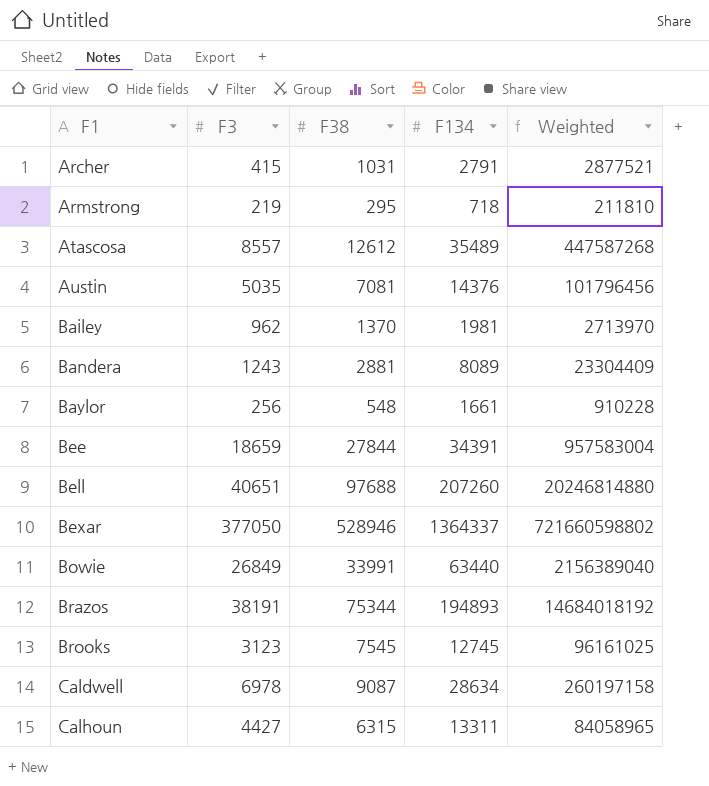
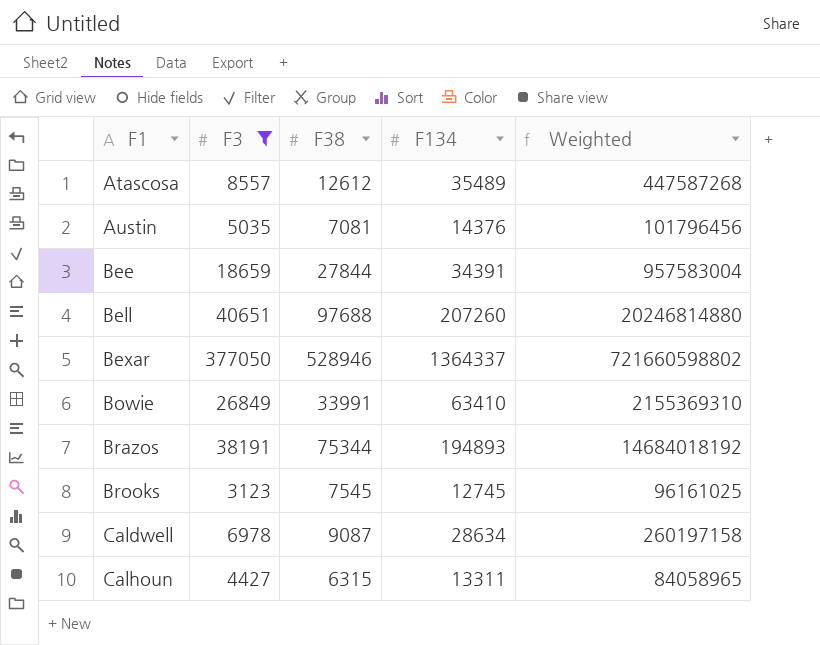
filter: none -> F3 >= 3123
Bowie | F134: 63440 -> 63410
Bowie | Weighted: 2156389040 -> 2155369310

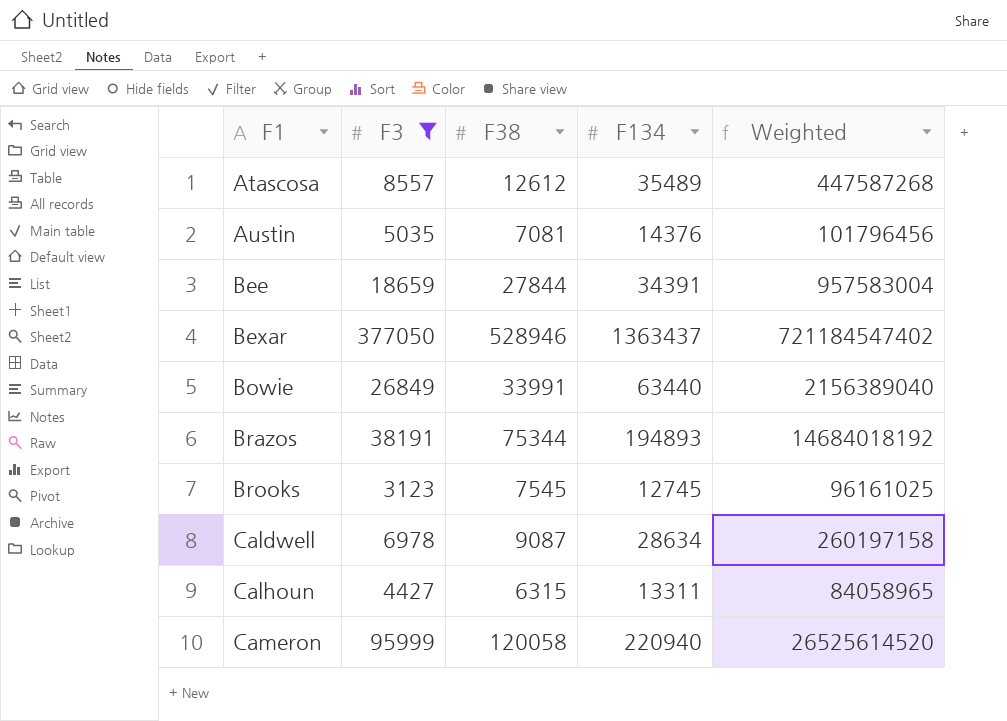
row Bell: 40651 | 97688 | 207260 | 20246814880 -> none
Bexar | F134: 1364337 -> 1363437
Bexar | Weighted: 721660598802 -> 721184547402
Bowie | F134: 63410 -> 63440
Bowie | Weighted: 2155369310 -> 2156389040
row Cameron: none -> 95999 | 120058 | 220940 | 26525614520

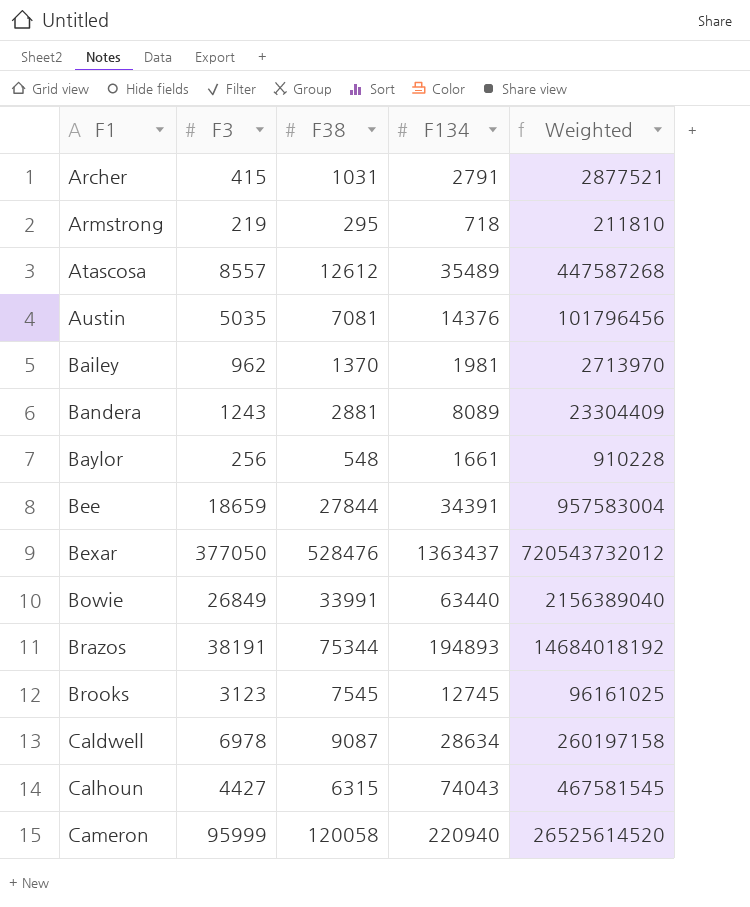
filter: F3 >= 3123 -> none
Bexar | F38: 528946 -> 528476
Bexar | Weighted: 721184547402 -> 720543732012
Calhoun | F134: 13311 -> 74043
Calhoun | Weighted: 84058965 -> 467581545

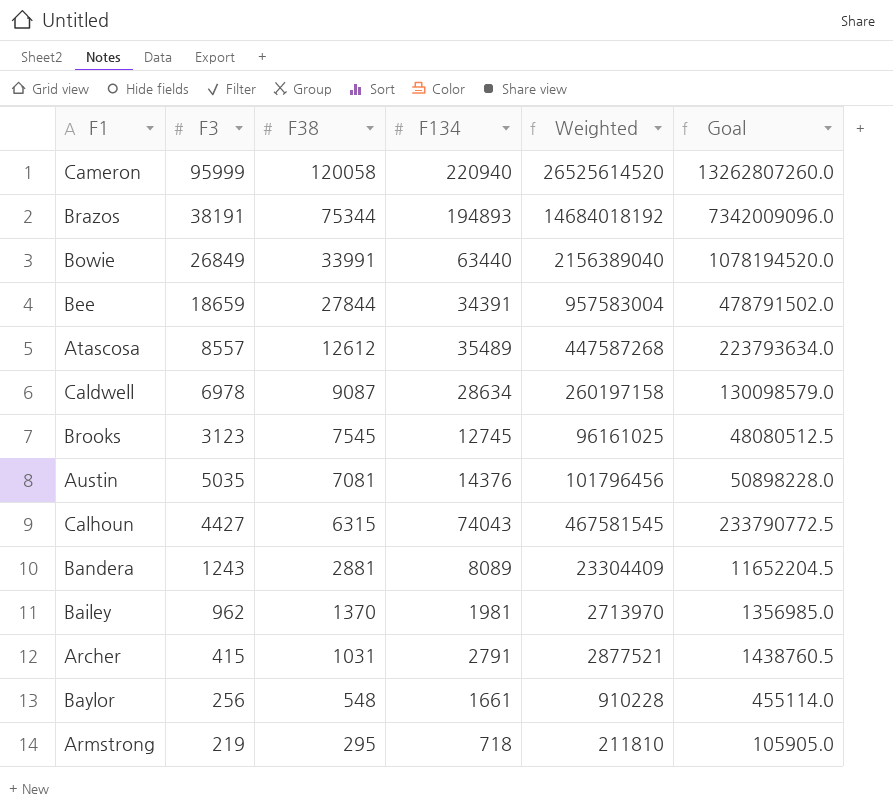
row order: F1 ascending -> F38 descending
column Goal | formula: none -> [Weighted] * 0.5
row Bexar: 377050 | 528476 | 1363437 | 720543732012 -> none

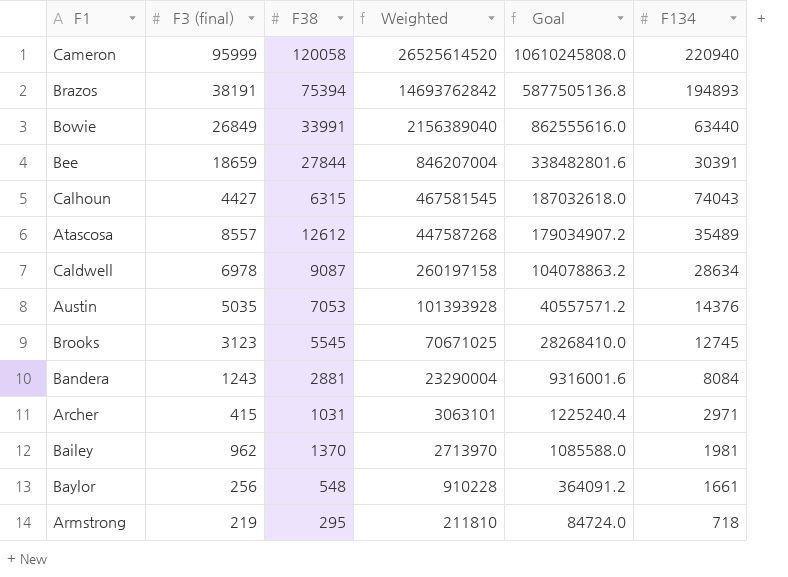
row order: F38 descending -> Weighted descending
column name: F3 -> F3 (final)
column Goal | formula: [Weighted] * 0.5 -> [Weighted] * 0.4
column F134 | position: 4 -> 6
Brazos | F38: 75344 -> 75394
Brazos | Weighted: 14684018192 -> 14693762842
Bee | Weighted: 957583004 -> 846207004
Bee | F134: 34391 -> 30391
Austin | F38: 7081 -> 7053
Austin | Weighted: 101796456 -> 101393928
Brooks | F38: 7545 -> 5545
Brooks | Weighted: 96161025 -> 70671025
Bandera | Weighted: 23304409 -> 23290004
Bandera | F134: 8089 -> 8084
Archer | Weighted: 2877521 -> 3063101
Archer | F134: 2791 -> 2971

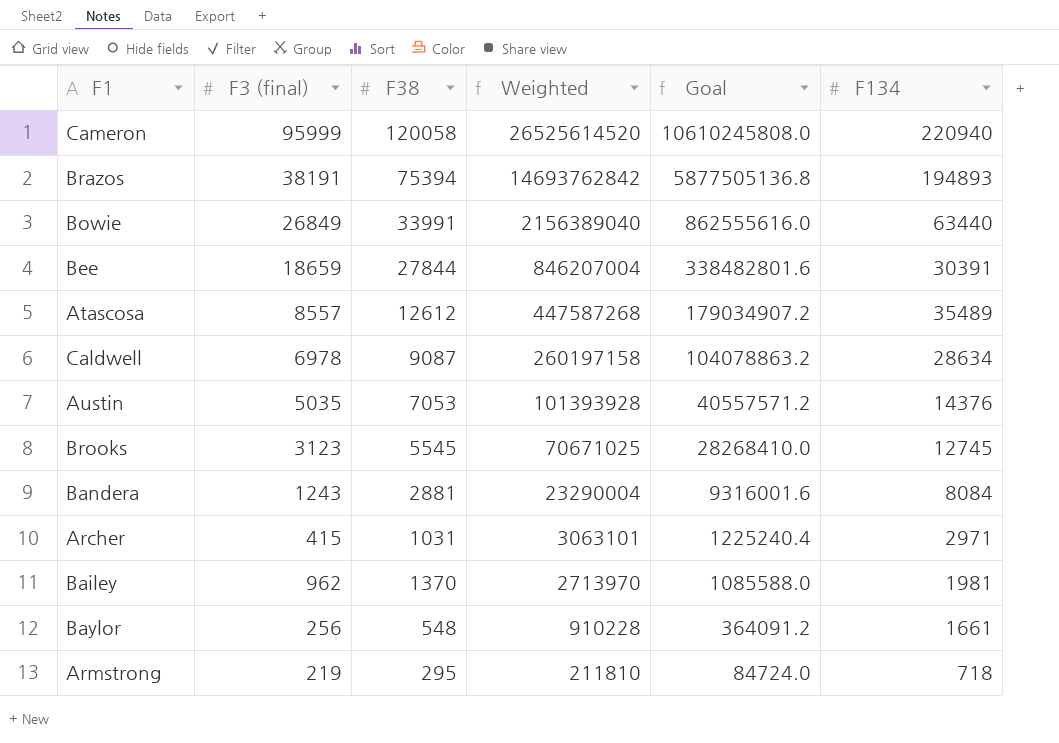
row Calhoun: 4427 | 6315 | 467581545 | 187032618.0 | 74043 -> none

